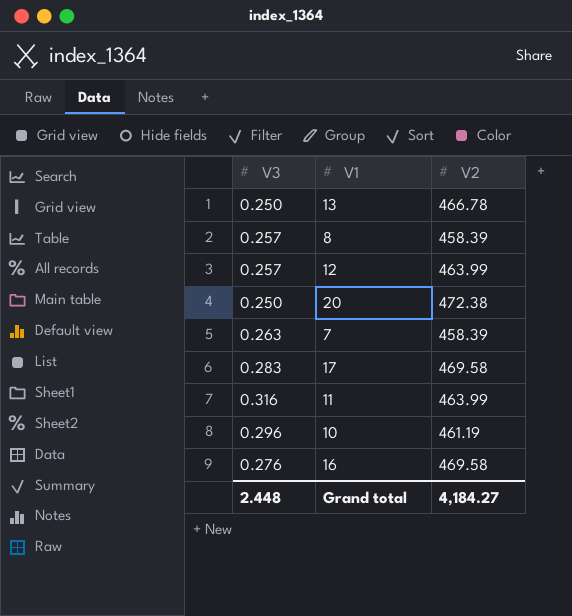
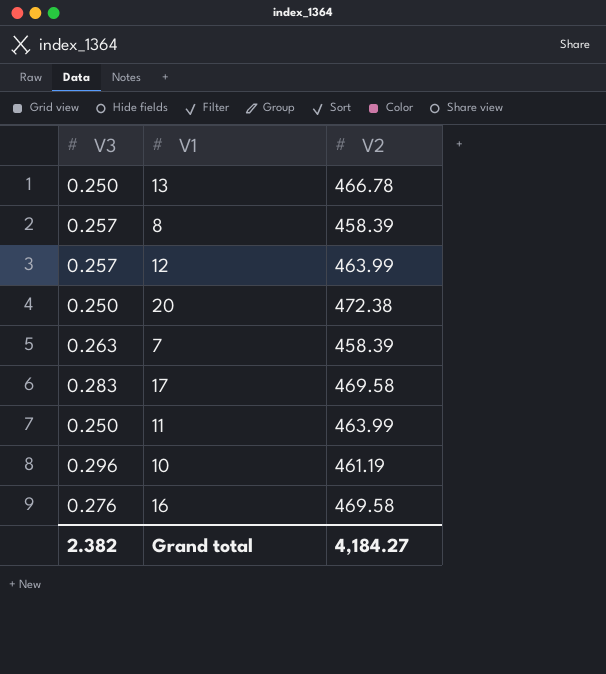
11 | V3: 0.316 -> 0.250
Grand total | V3: 2.448 -> 2.382

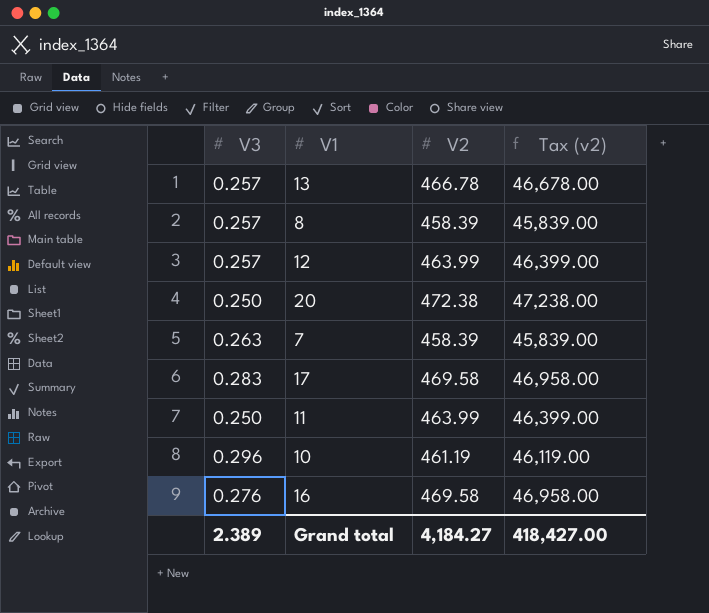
column Tax (v2) | formula: none -> [V2] * 100
13 | V3: 0.250 -> 0.257
Grand total | V3: 2.382 -> 2.389

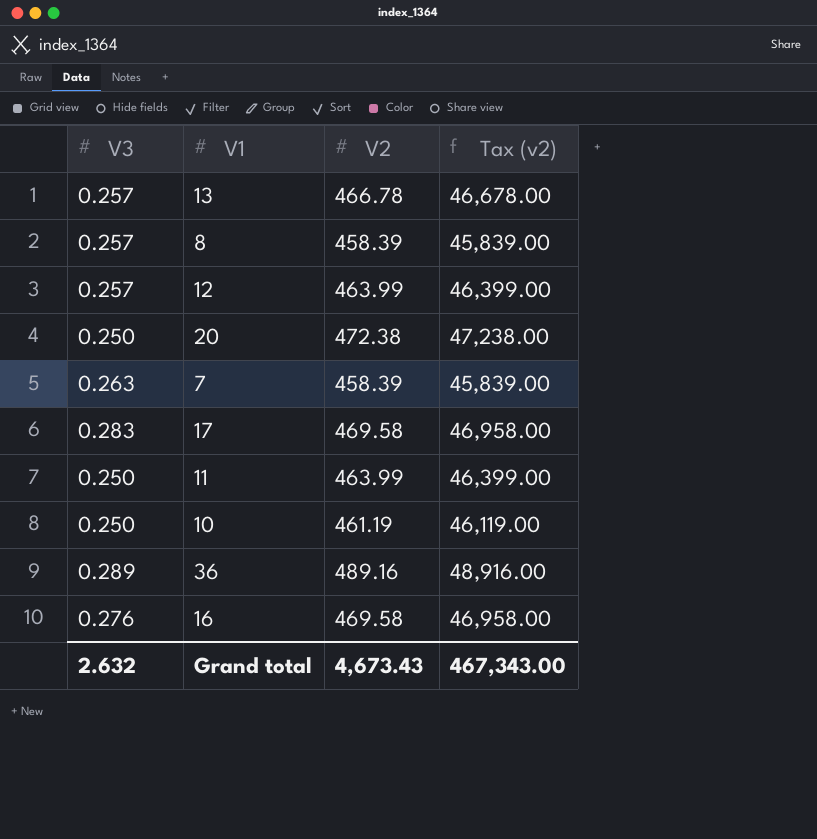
10 | V3: 0.296 -> 0.250
row 36: none -> 0.289 | 489.16 | 48,916.00
Grand total | V3: 2.389 -> 2.632
Grand total | V2: 4,184.27 -> 4,673.43
Grand total | Tax (v2): 418,427.00 -> 467,343.00

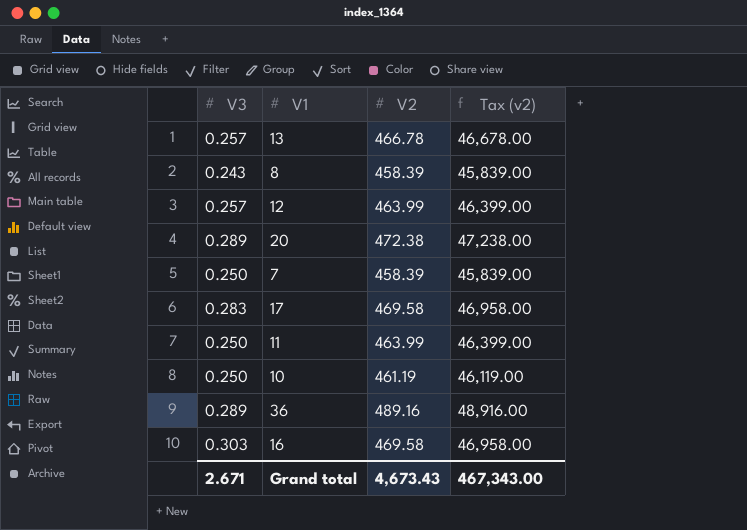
8 | V3: 0.257 -> 0.243
20 | V3: 0.250 -> 0.289
7 | V3: 0.263 -> 0.250
16 | V3: 0.276 -> 0.303
Grand total | V3: 2.632 -> 2.671

